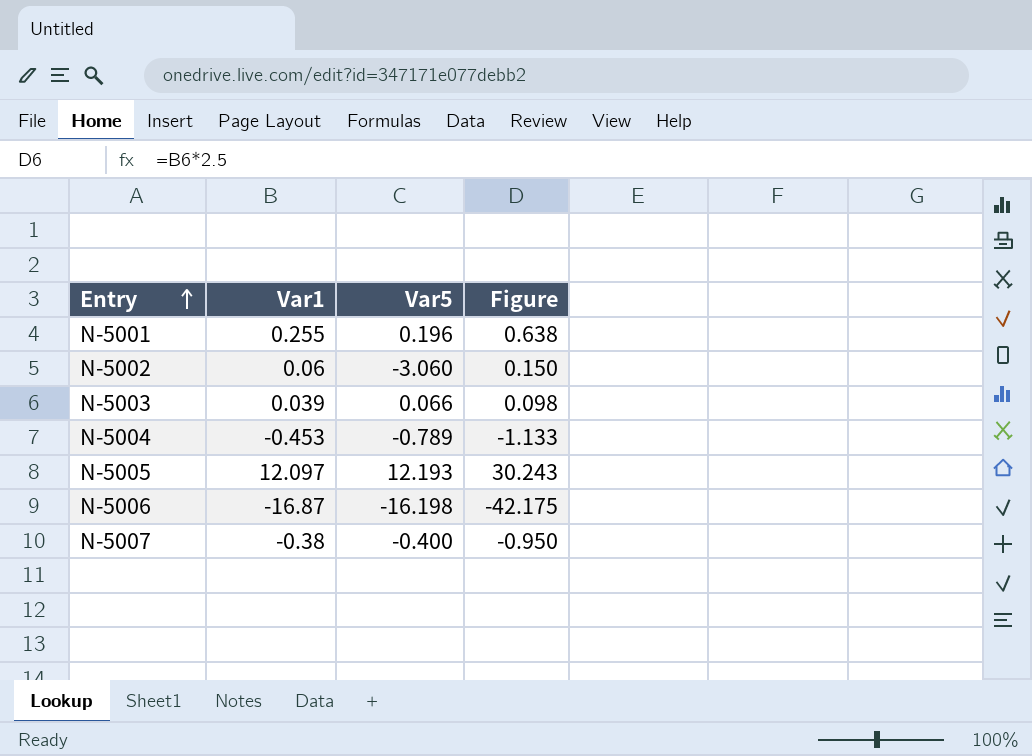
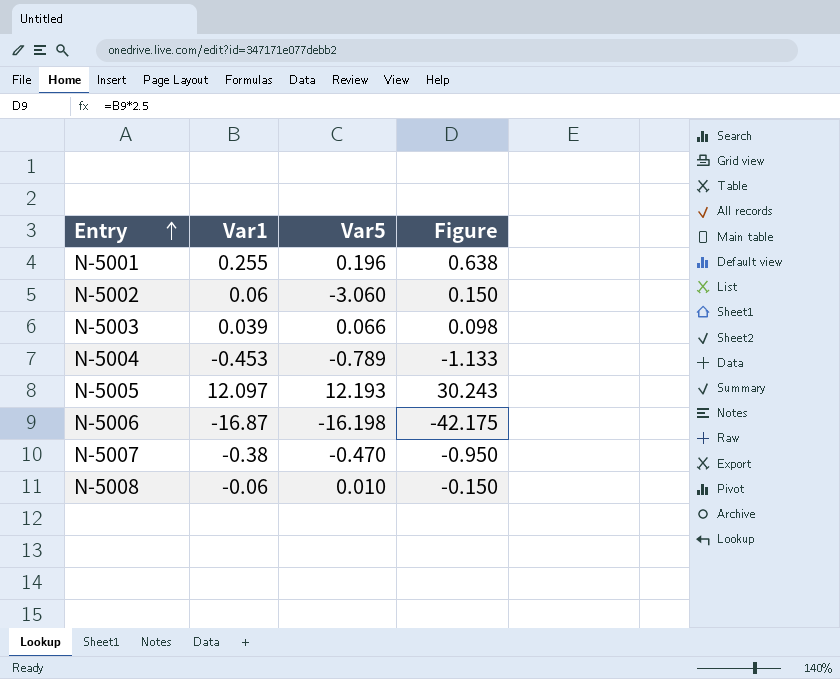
N-5007 | Var5: -0.400 -> -0.470
row N-5008: none -> -0.06 | 0.010 | -0.150

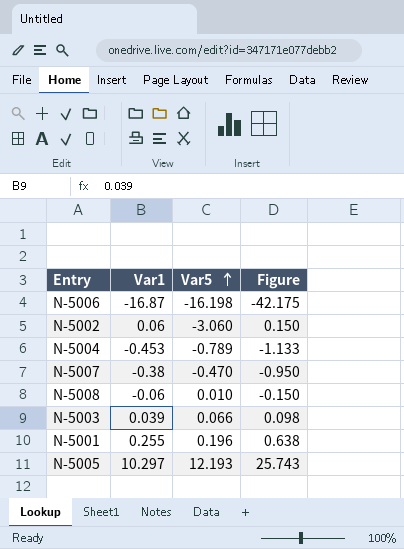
row order: Entry ascending -> Var5 ascending
N-5005 | Var1: 12.097 -> 10.297
N-5005 | Figure: 30.243 -> 25.743

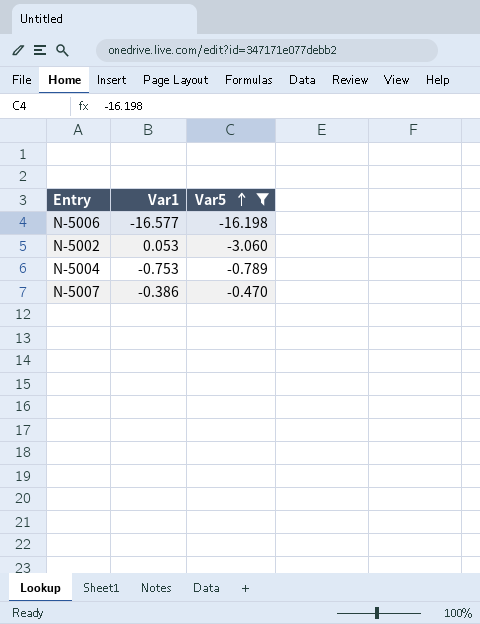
filter: none -> Var5 <= -0.470
column Figure | formula: [Var1] * 2.5 -> none
N-5006 | Var1: -16.87 -> -16.577
N-5002 | Var1: 0.06 -> 0.053
N-5004 | Var1: -0.453 -> -0.753
N-5007 | Var1: -0.38 -> -0.386

